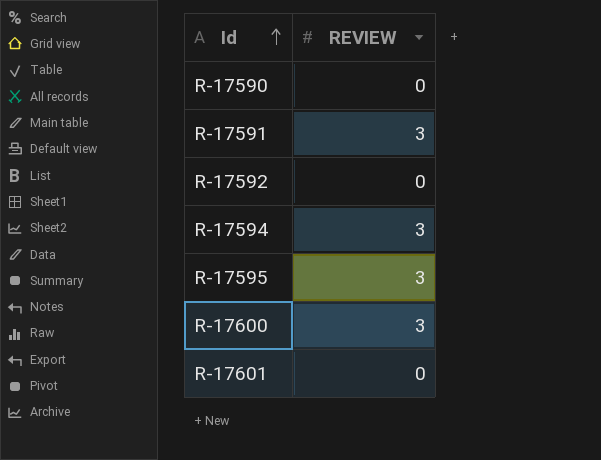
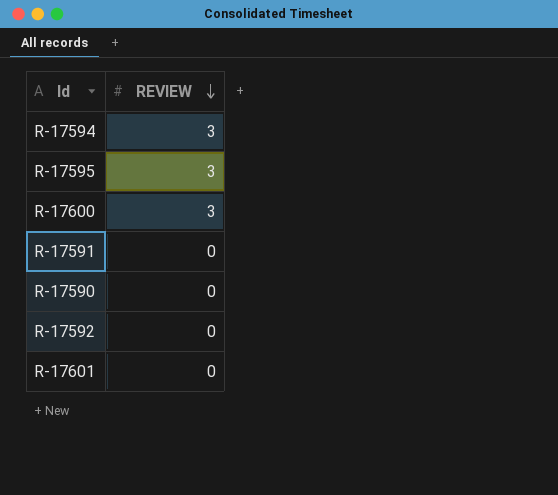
row order: Id ascending -> REVIEW descending
R-17591 | REVIEW: 3 -> 0

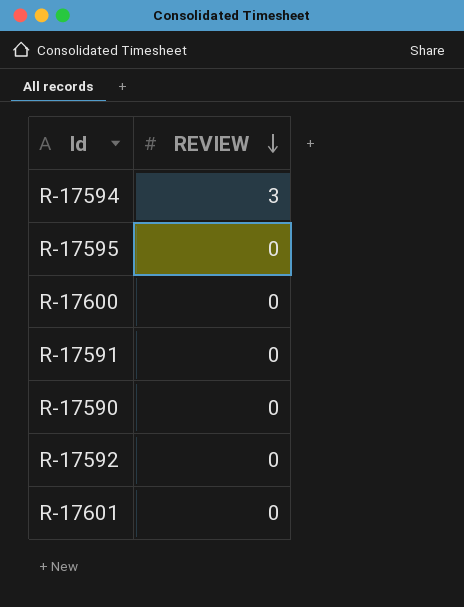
R-17595 | REVIEW: 3 -> 0
R-17600 | REVIEW: 3 -> 0

